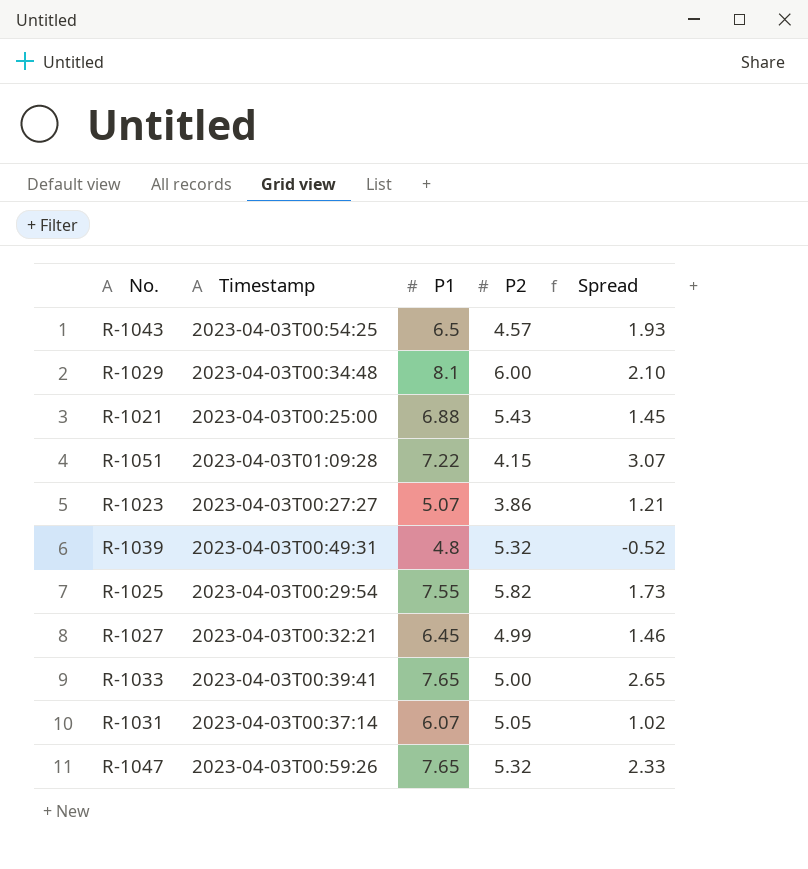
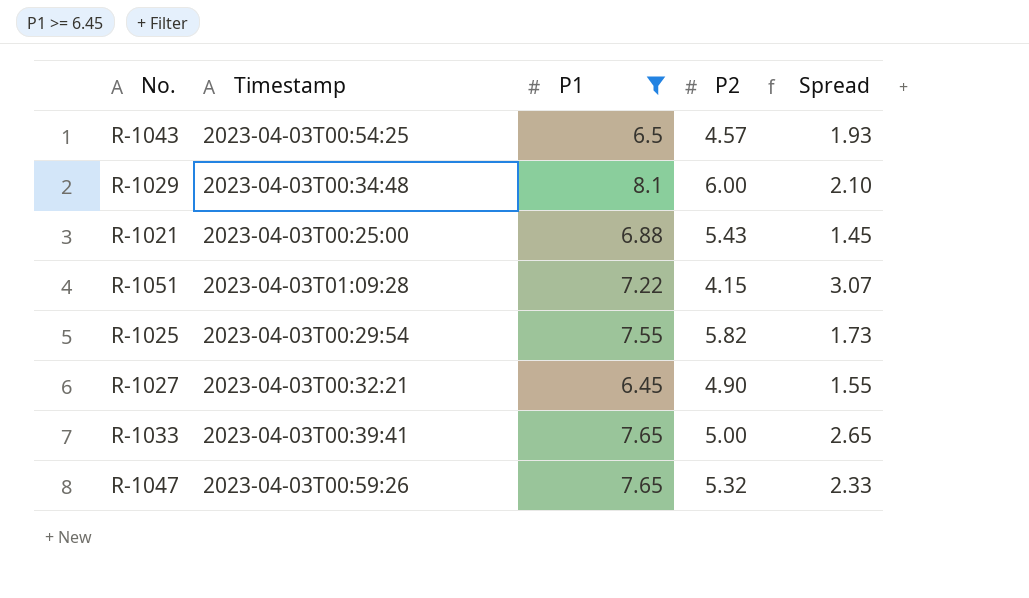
filter: none -> P1 >= 6.45
R-1027 | P2: 4.99 -> 4.90
R-1027 | Spread: 1.46 -> 1.55

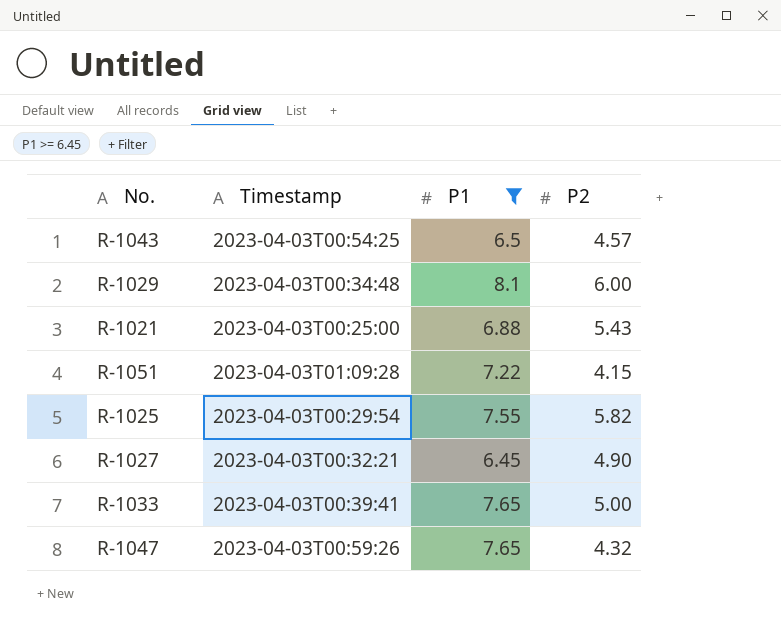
column Spread | formula: [P1] - [P2] -> none
R-1047 | P2: 5.32 -> 4.32

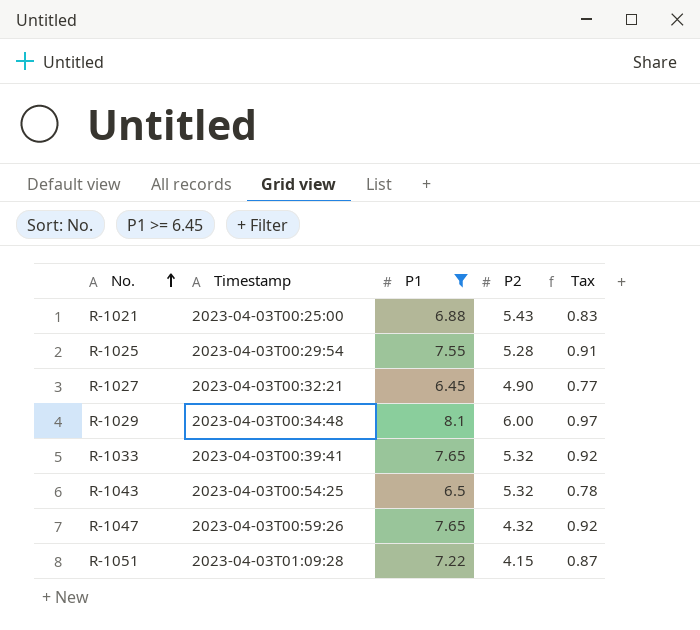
row order: none -> No. ascending
column Tax | formula: none -> [P1] * 0.12
R-1025 | P2: 5.82 -> 5.28
R-1033 | P2: 5.00 -> 5.32
R-1043 | P2: 4.57 -> 5.32

